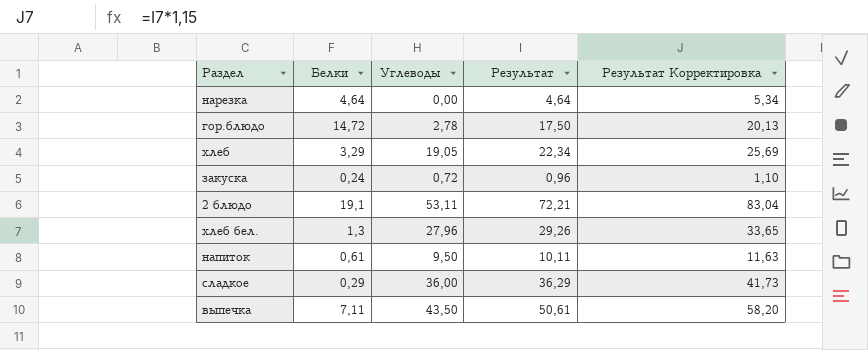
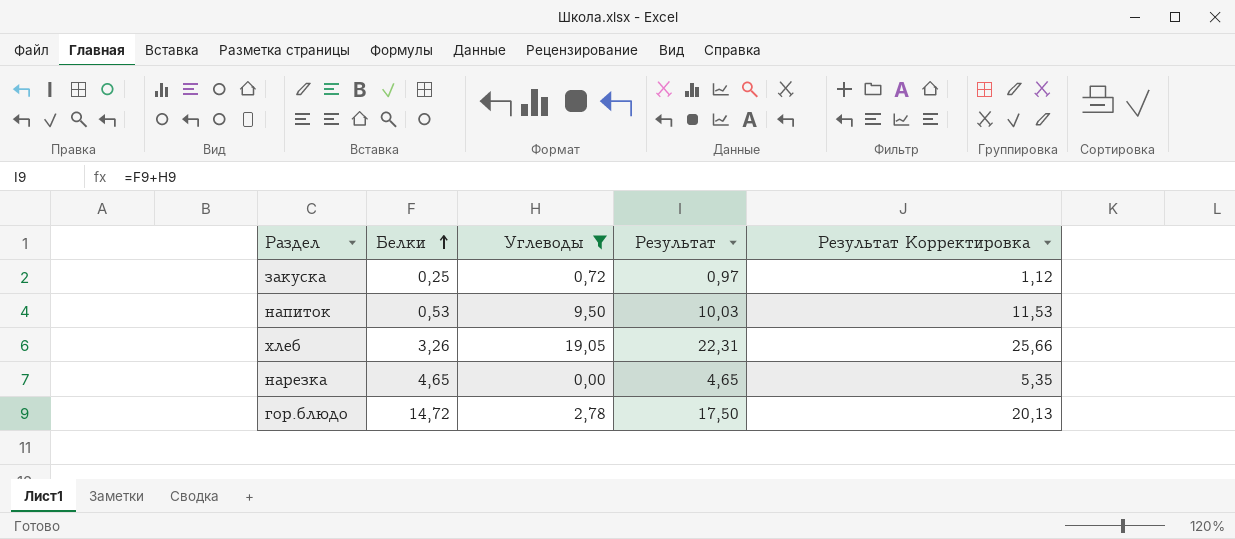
filter: none -> Углеводы <= 19,05
row order: none -> Белки ascending
закуска | Белки: 0,24 -> 0,25
закуска | Результат: 0,96 -> 0,97
закуска | Результат Корректировка: 1,10 -> 1,12
напиток | Белки: 0,61 -> 0,53
напиток | Результат: 10,11 -> 10,03
напиток | Результат Корректировка: 11,63 -> 11,53
хлеб | Белки: 3,29 -> 3,26
хлеб | Результат: 22,34 -> 22,31
хлеб | Результат Корректировка: 25,69 -> 25,66
нарезка | Белки: 4,64 -> 4,65
нарезка | Результат: 4,64 -> 4,65
нарезка | Результат Корректировка: 5,34 -> 5,35

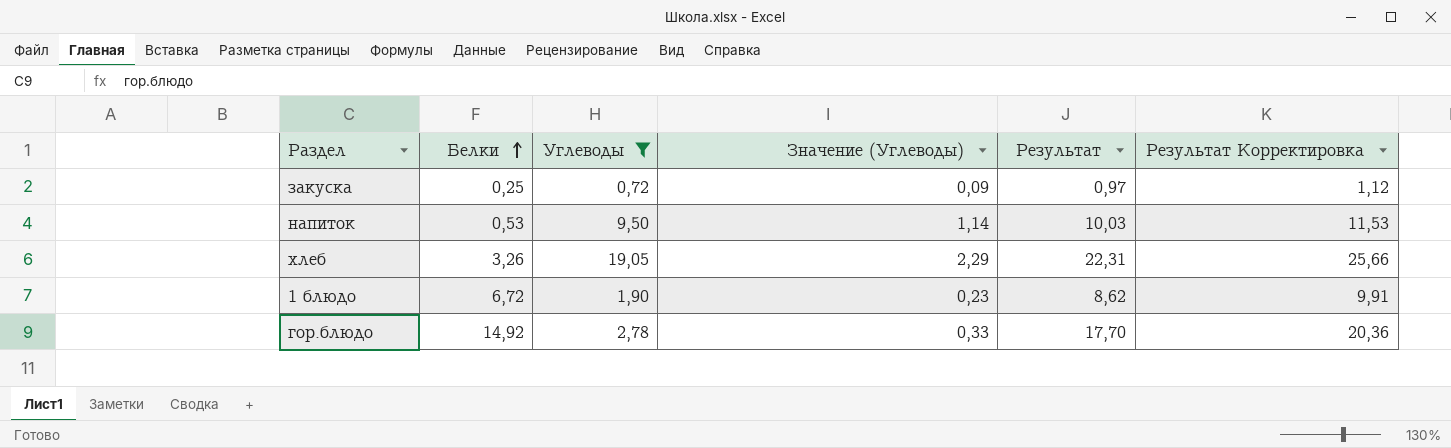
column Значение (Углеводы) | formula: none -> [Углеводы] * 0,12
row нарезка: 4,65 | 0,00 | 4,65 | 5,35 -> none
row 1 блюдо: none -> 6,72 | 1,90 | 0,23 | 8,62 | 9,91
гор.блюдо | Белки: 14,72 -> 14,92
гор.блюдо | Результат: 17,50 -> 17,70
гор.блюдо | Результат Корректировка: 20,13 -> 20,36

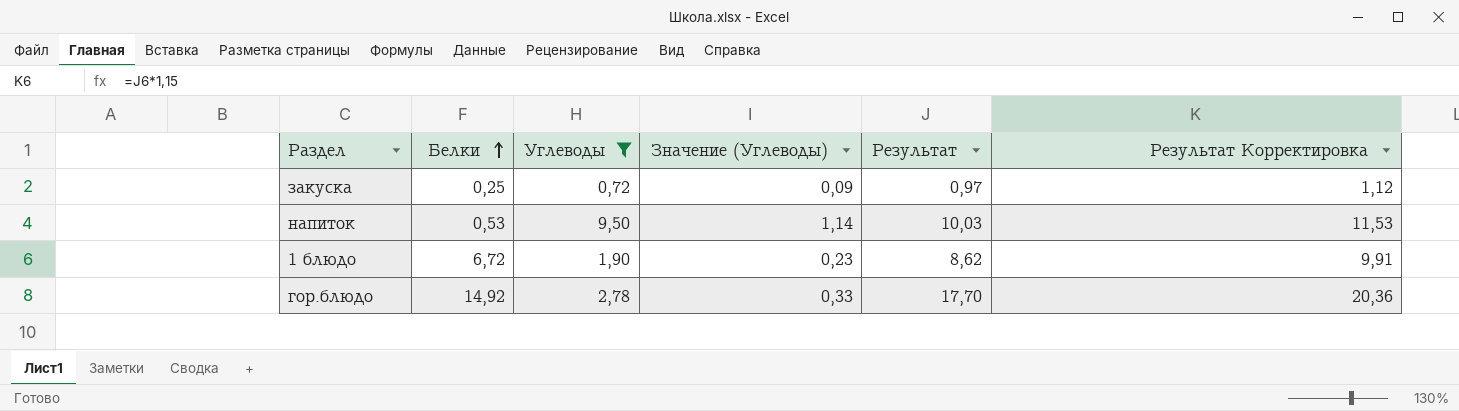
row хлеб: 3,26 | 19,05 | 2,29 | 22,31 | 25,66 -> none

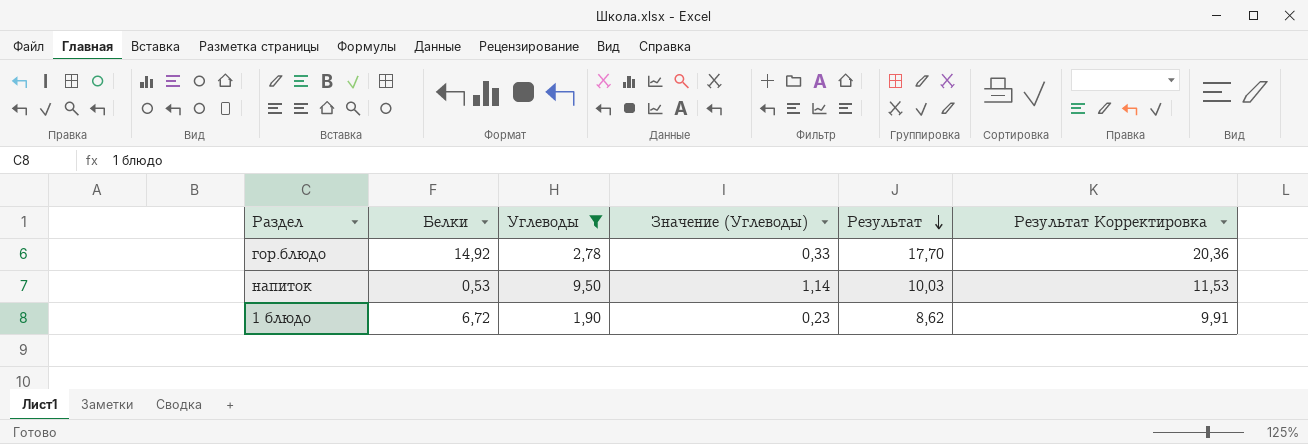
row order: Белки ascending -> Результат descending
row закуска: 0,25 | 0,72 | 0,09 | 0,97 | 1,12 -> none

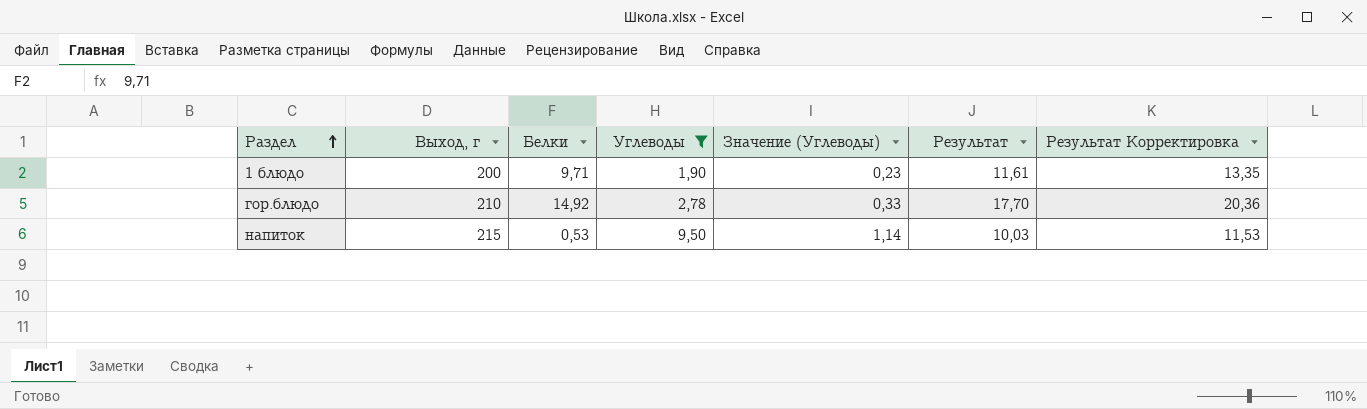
row order: Результат descending -> Раздел ascending
column Выход, г | position: none -> 2
1 блюдо | Белки: 6,72 -> 9,71
1 блюдо | Результат: 8,62 -> 11,61
1 блюдо | Результат Корректировка: 9,91 -> 13,35

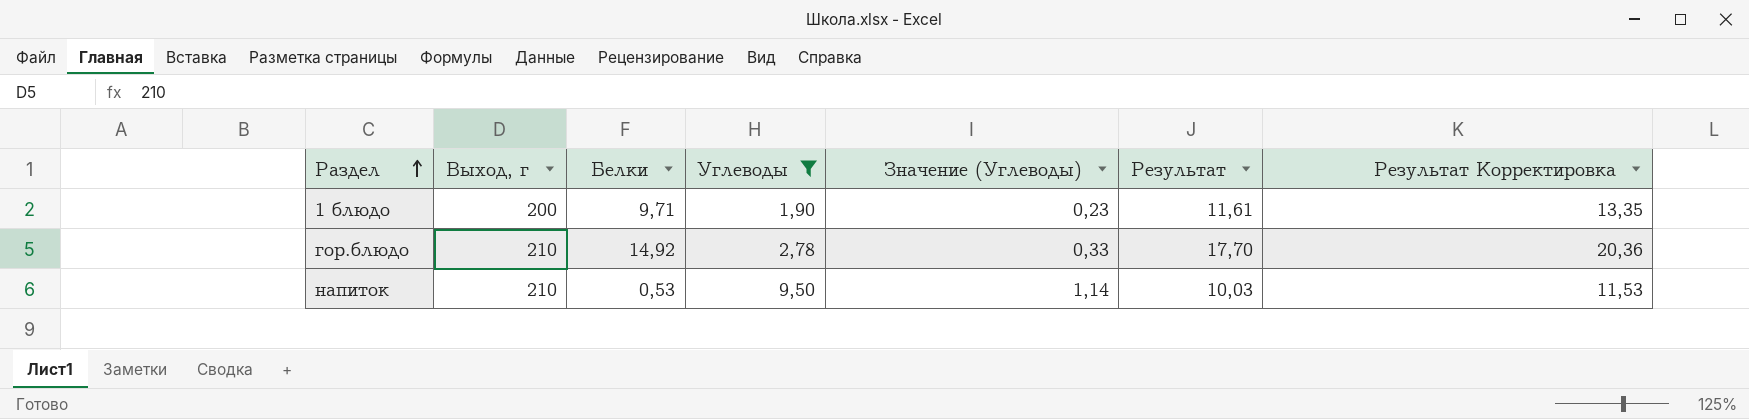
напиток | Выход, г: 215 -> 210

